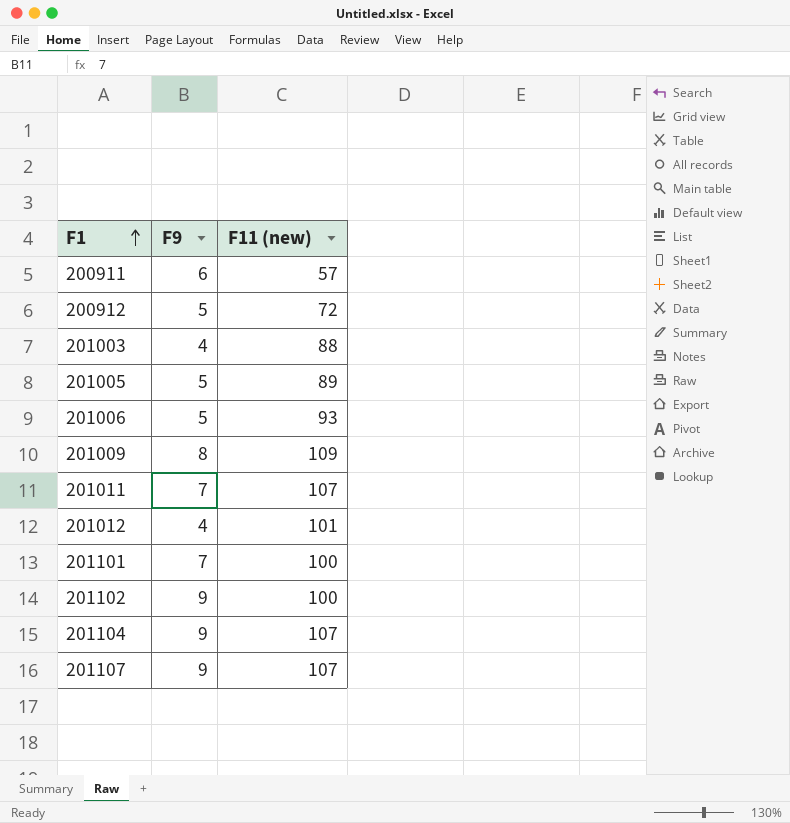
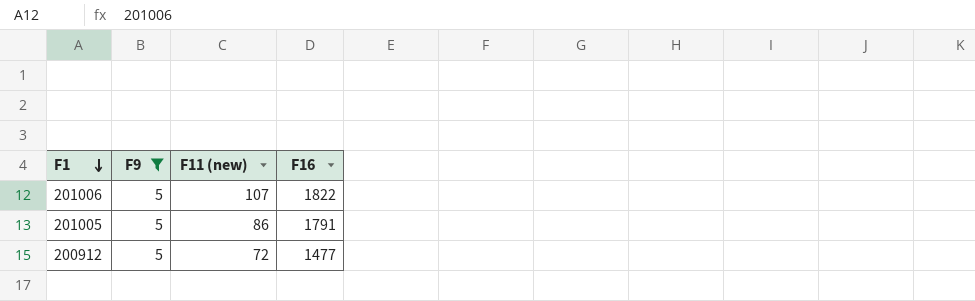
filter: none -> F9 = 5
row order: F1 ascending -> F1 descending
column F16 | position: none -> 4
201006 | F11 (new): 93 -> 107
201005 | F11 (new): 89 -> 86

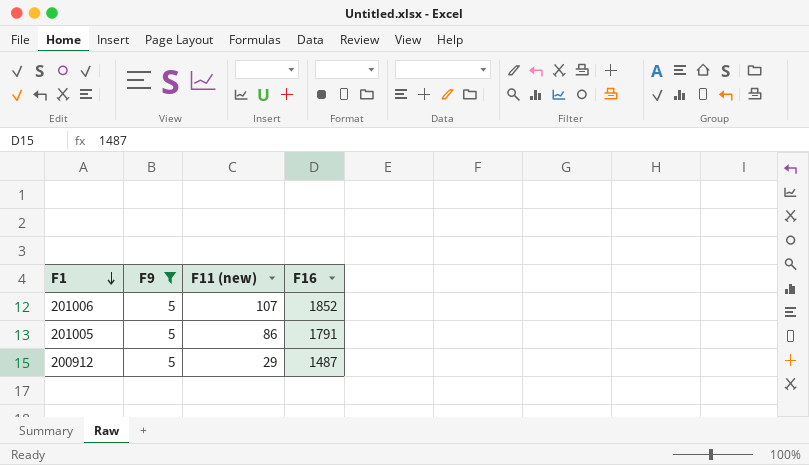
201006 | F16: 1822 -> 1852
200912 | F11 (new): 72 -> 29
200912 | F16: 1477 -> 1487

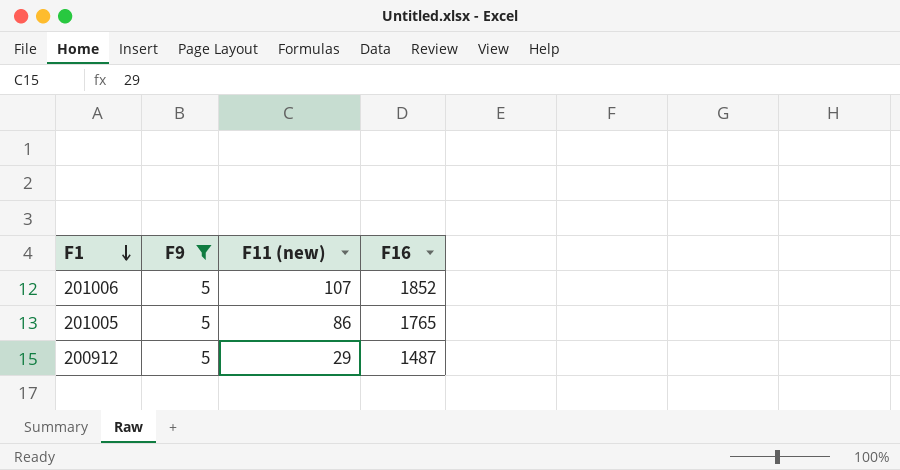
201005 | F16: 1791 -> 1765

